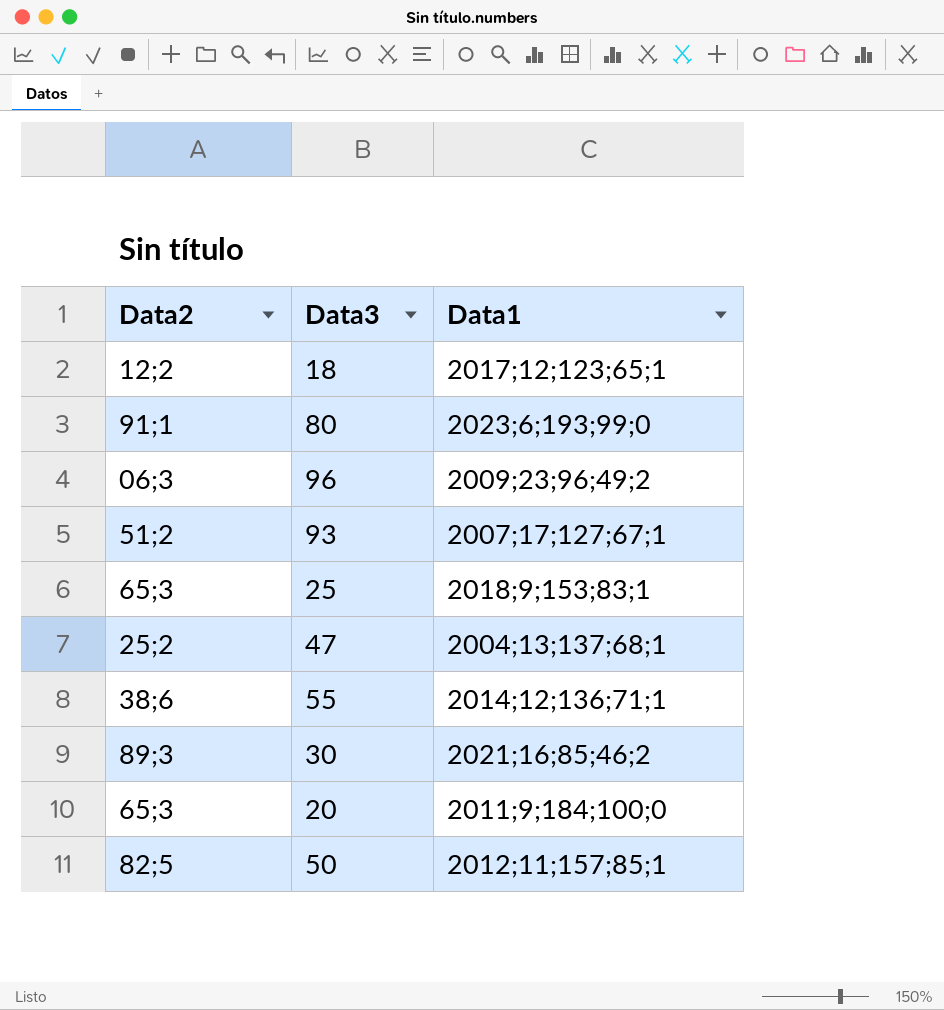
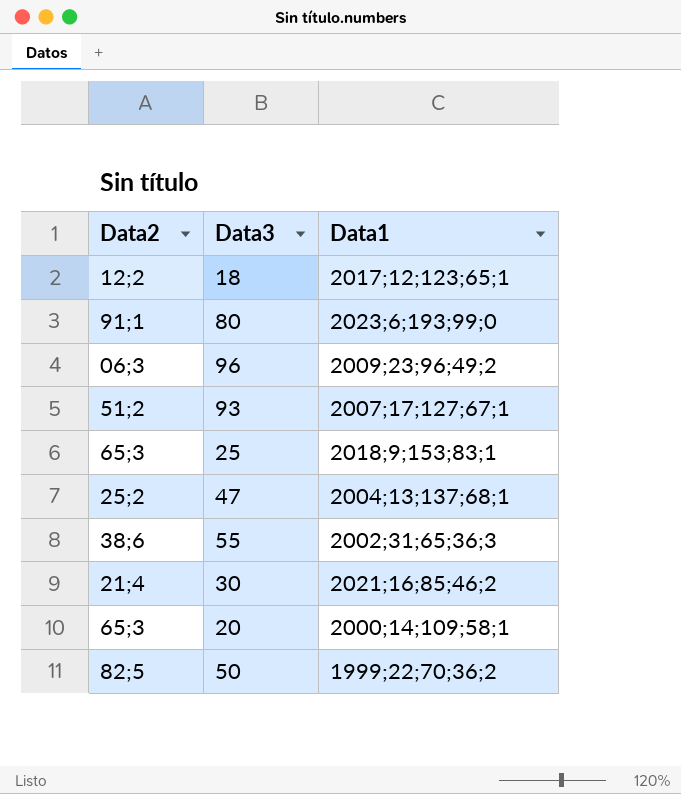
55 | Data1: 2014;12;136;71;1 -> 2002;31;65;36;3
30 | Data2: 89;3 -> 21;4
20 | Data1: 2011;9;184;100;0 -> 2000;14;109;58;1
50 | Data1: 2012;11;157;85;1 -> 1999;22;70;36;2

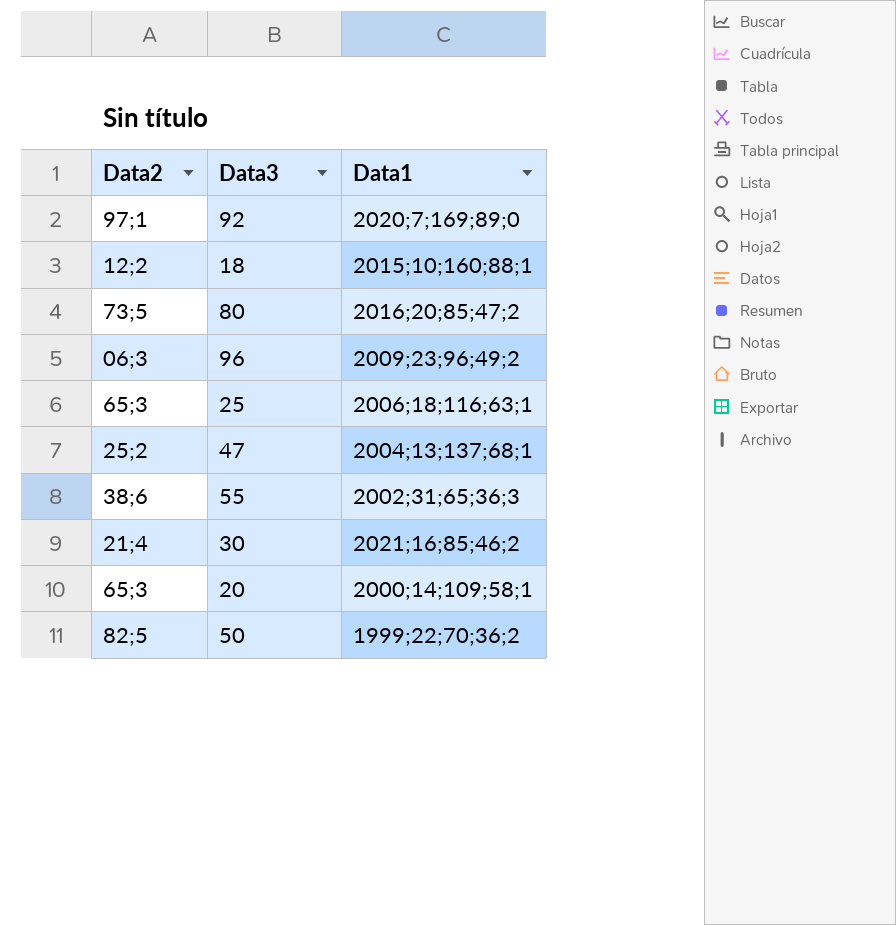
row 93: 51;2 | 2007;17;127;67;1 -> none
row 92: none -> 97;1 | 2020;7;169;89;0
18 | Data1: 2017;12;123;65;1 -> 2015;10;160;88;1
80 | Data2: 91;1 -> 73;5
80 | Data1: 2023;6;193;99;0 -> 2016;20;85;47;2
25 | Data1: 2018;9;153;83;1 -> 2006;18;116;63;1

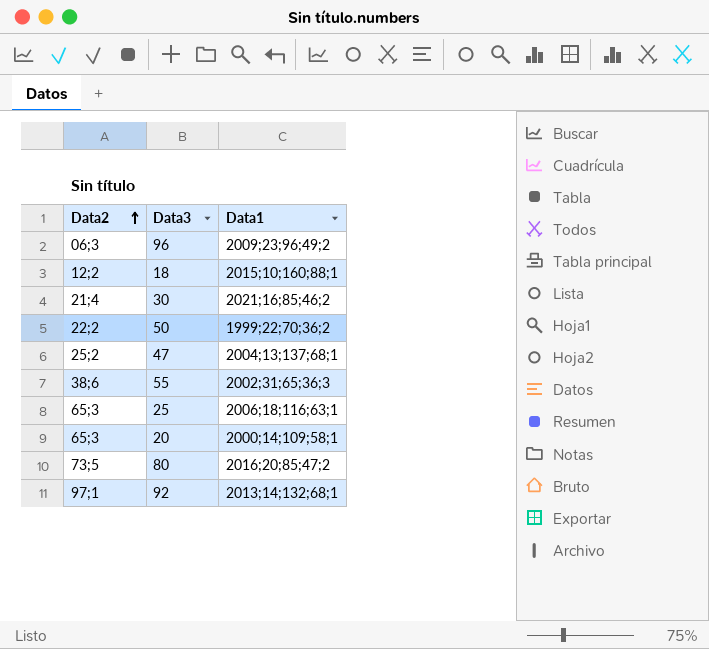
row order: none -> Data2 ascending
50 | Data2: 82;5 -> 22;2
92 | Data1: 2020;7;169;89;0 -> 2013;14;132;68;1

